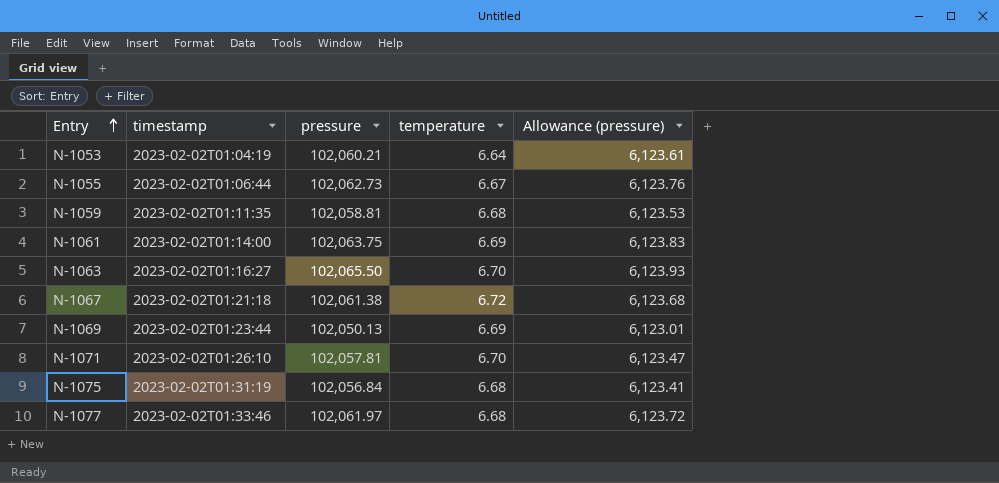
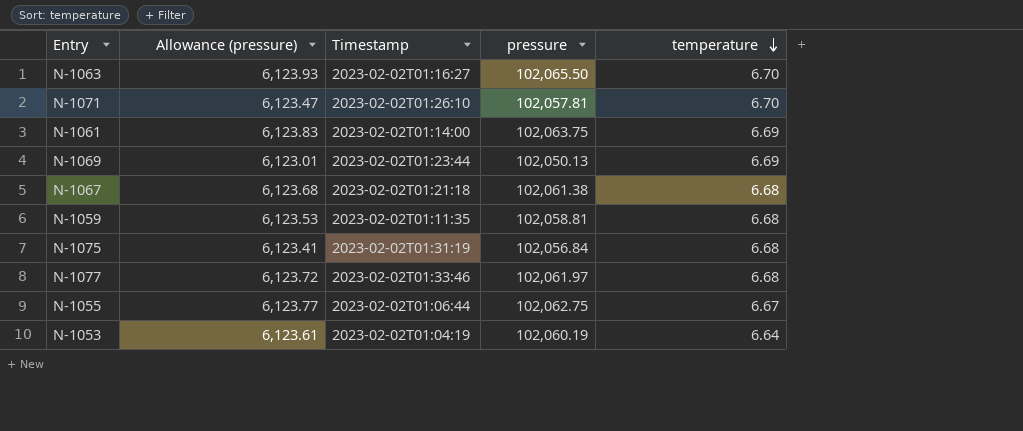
row order: Entry ascending -> temperature descending
column Allowance (pressure) | position: 5 -> 2
column name: timestamp -> Timestamp
N-1067 | temperature: 6.72 -> 6.68
N-1055 | Allowance (pressure): 6,123.76 -> 6,123.77
N-1055 | pressure: 102,062.73 -> 102,062.75
N-1053 | pressure: 102,060.21 -> 102,060.19

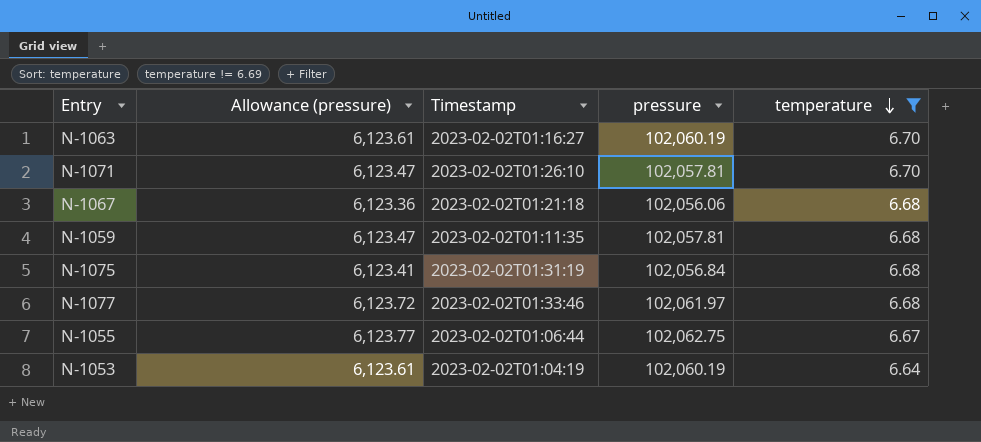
filter: none -> temperature != 6.69
N-1063 | Allowance (pressure): 6,123.93 -> 6,123.61
N-1063 | pressure: 102,065.50 -> 102,060.19
N-1067 | Allowance (pressure): 6,123.68 -> 6,123.36
N-1067 | pressure: 102,061.38 -> 102,056.06
N-1059 | Allowance (pressure): 6,123.53 -> 6,123.47
N-1059 | pressure: 102,058.81 -> 102,057.81

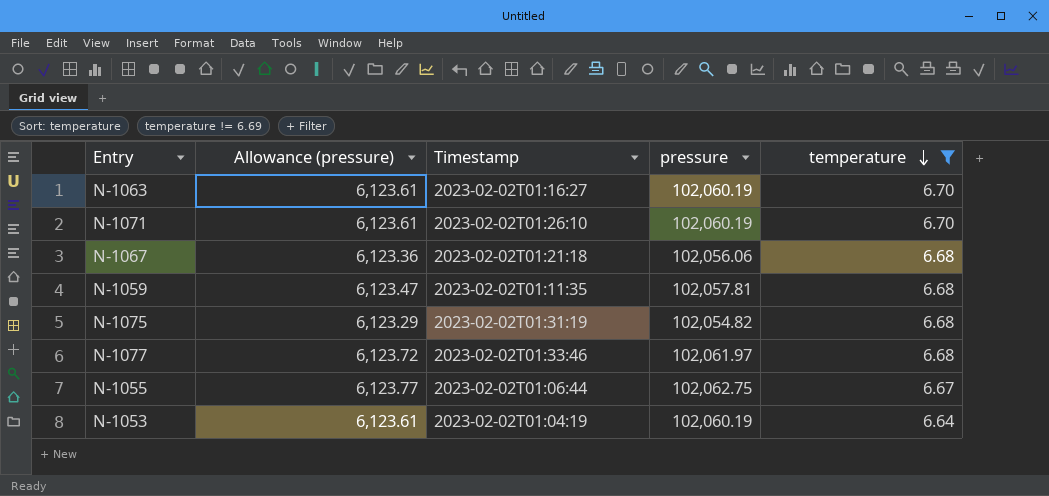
N-1071 | Allowance (pressure): 6,123.47 -> 6,123.61
N-1071 | pressure: 102,057.81 -> 102,060.19
N-1075 | Allowance (pressure): 6,123.41 -> 6,123.29
N-1075 | pressure: 102,056.84 -> 102,054.82

